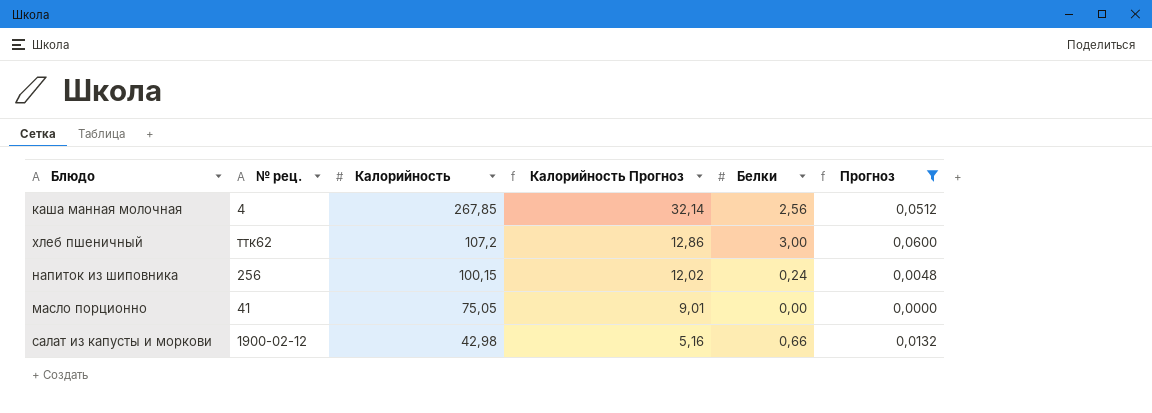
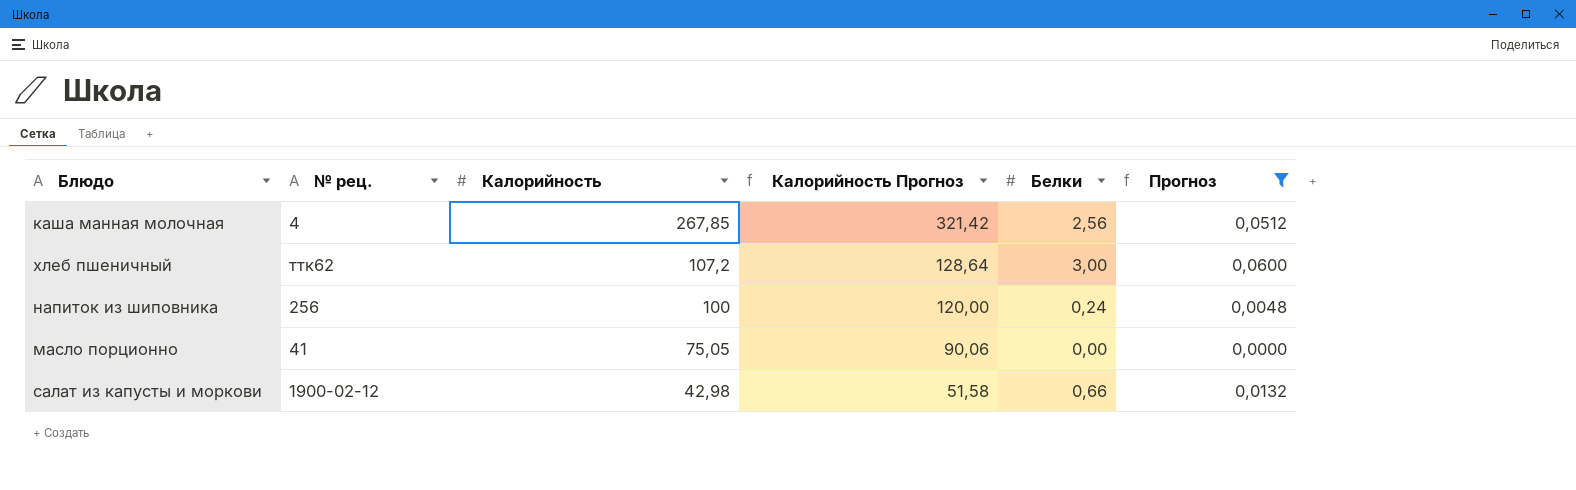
column Калорийность Прогноз | formula: [Калорийность] * 0,12 -> [Калорийность] * 1,2
напиток из шиповника | Калорийность: 100,15 -> 100

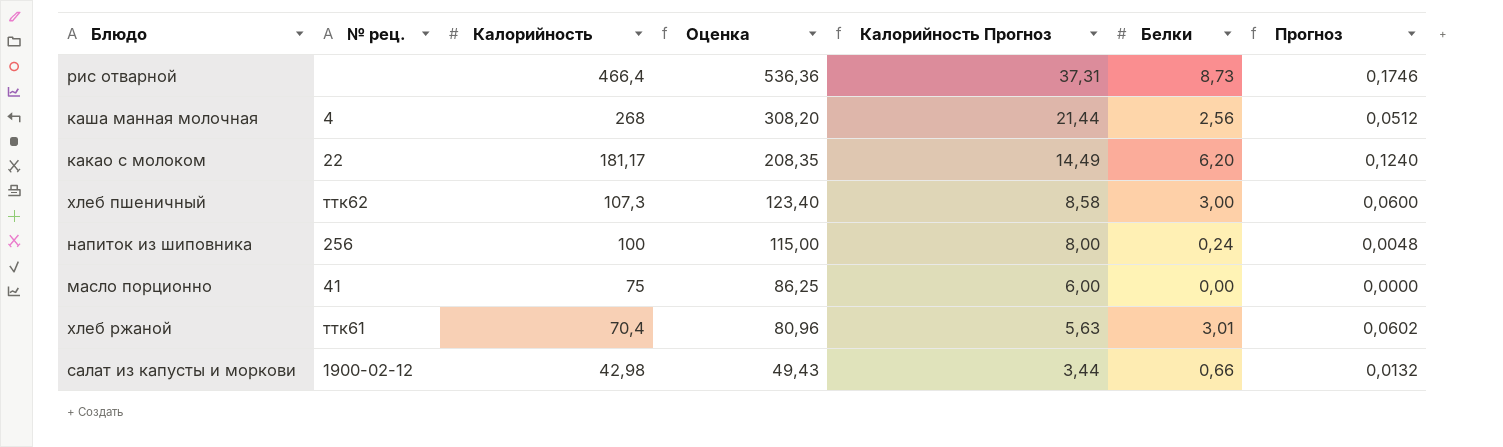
filter: Прогноз <= 0,0600 -> none
column Оценка | formula: none -> [Калорийность] * 1,15
column Калорийность Прогноз | formula: [Калорийность] * 1,2 -> [Калорийность] * 0,08
каша манная молочная | Калорийность: 267,85 -> 268
хлеб пшеничный | Калорийность: 107,2 -> 107,3
масло порционно | Калорийность: 75,05 -> 75

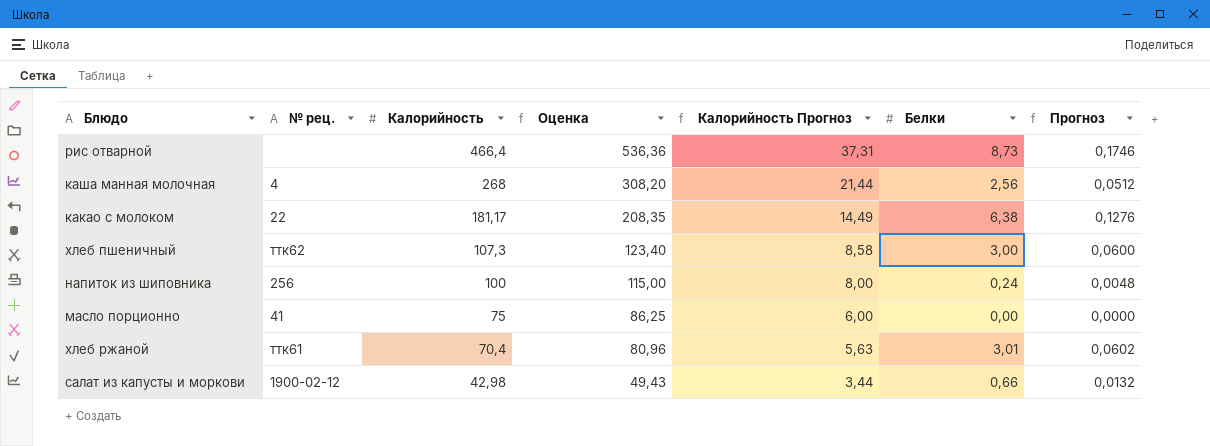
какао с молоком | Белки: 6,20 -> 6,38
какао с молоком | Прогноз: 0,1240 -> 0,1276

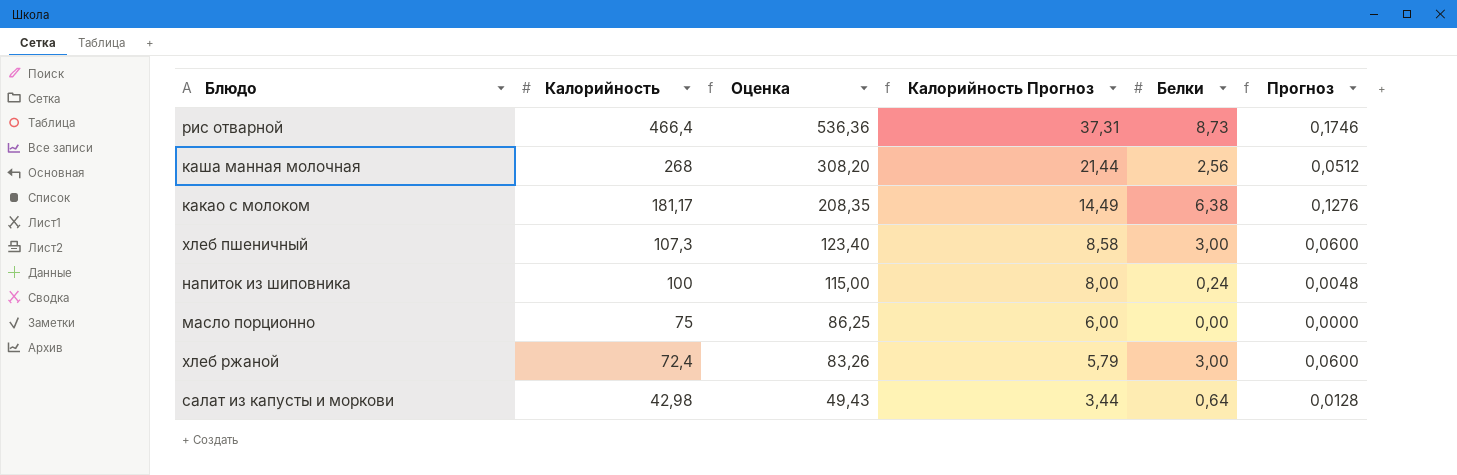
column № рец. | position: 2 -> none
хлеб ржаной | Калорийность: 70,4 -> 72,4
хлеб ржаной | Оценка: 80,96 -> 83,26
хлеб ржаной | Калорийность Прогноз: 5,63 -> 5,79
хлеб ржаной | Белки: 3,01 -> 3,00
хлеб ржаной | Прогноз: 0,0602 -> 0,0600
салат из капусты и моркови | Белки: 0,66 -> 0,64
салат из капусты и моркови | Прогноз: 0,0132 -> 0,0128

